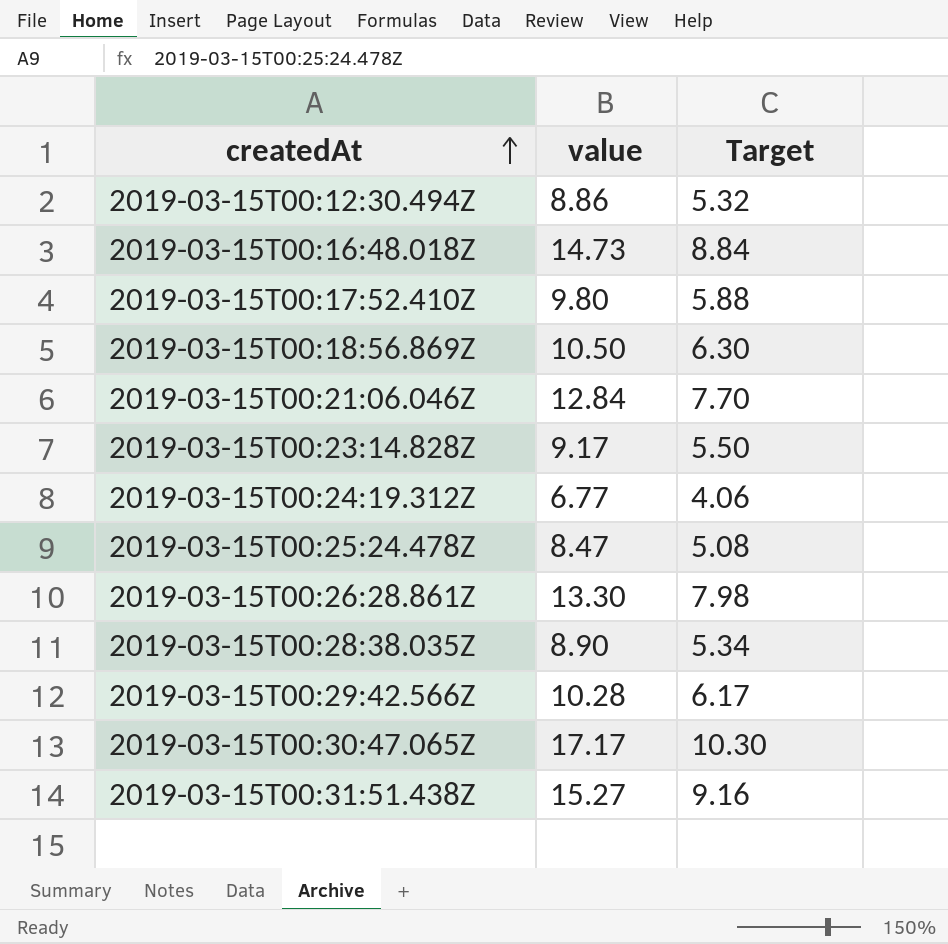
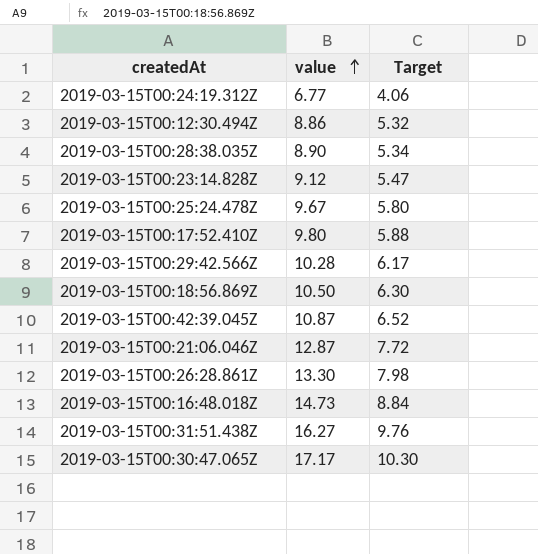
row order: createdAt ascending -> value ascending
2019-03-15T00:23:14.828Z | value: 9.17 -> 9.12
2019-03-15T00:23:14.828Z | Target: 5.50 -> 5.47
2019-03-15T00:25:24.478Z | value: 8.47 -> 9.67
2019-03-15T00:25:24.478Z | Target: 5.08 -> 5.80
row 2019-03-15T00:42:39.045Z: none -> 10.87 | 6.52
2019-03-15T00:21:06.046Z | value: 12.84 -> 12.87
2019-03-15T00:21:06.046Z | Target: 7.70 -> 7.72
2019-03-15T00:31:51.438Z | value: 15.27 -> 16.27
2019-03-15T00:31:51.438Z | Target: 9.16 -> 9.76

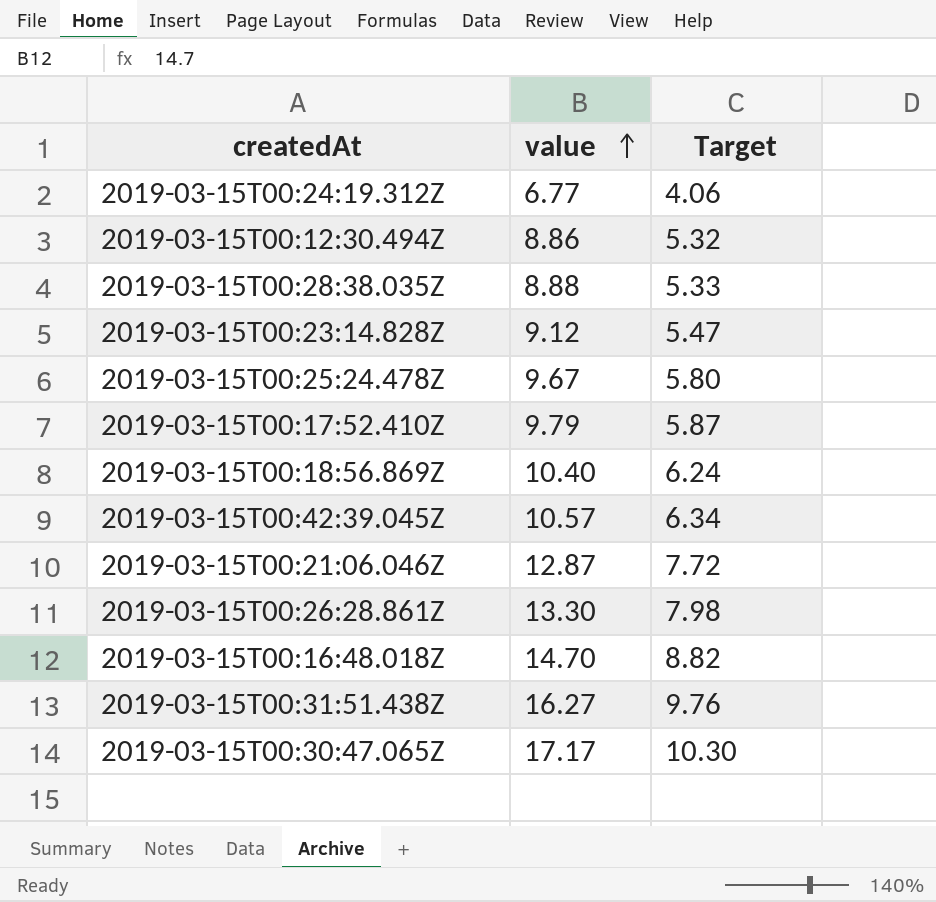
row 2019-03-15T00:29:42.566Z: 10.28 | 6.17 -> none
2019-03-15T00:28:38.035Z | value: 8.90 -> 8.88
2019-03-15T00:28:38.035Z | Target: 5.34 -> 5.33
2019-03-15T00:17:52.410Z | value: 9.80 -> 9.79
2019-03-15T00:17:52.410Z | Target: 5.88 -> 5.87
2019-03-15T00:18:56.869Z | value: 10.50 -> 10.40
2019-03-15T00:18:56.869Z | Target: 6.30 -> 6.24
2019-03-15T00:42:39.045Z | value: 10.87 -> 10.57
2019-03-15T00:42:39.045Z | Target: 6.52 -> 6.34
2019-03-15T00:16:48.018Z | value: 14.73 -> 14.70
2019-03-15T00:16:48.018Z | Target: 8.84 -> 8.82

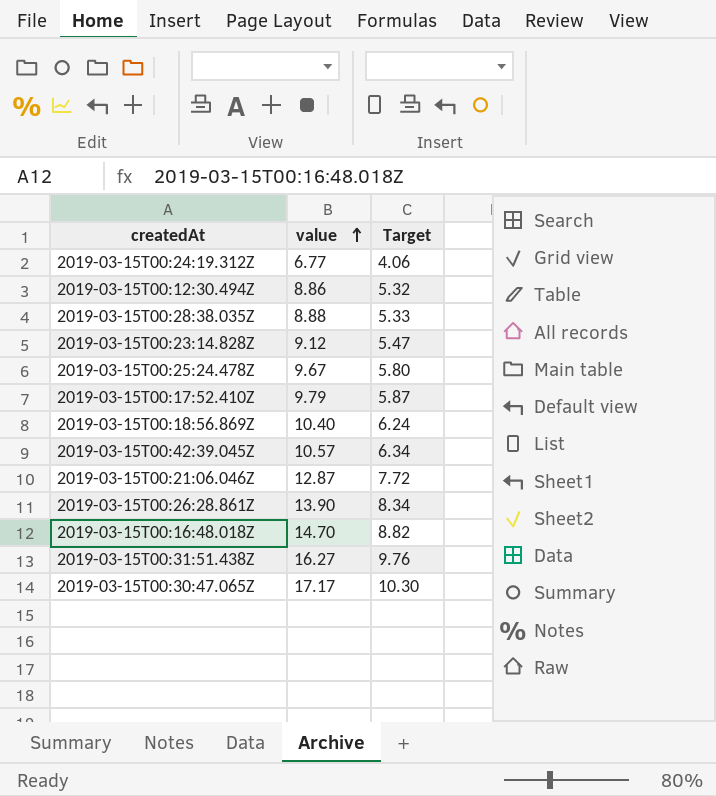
2019-03-15T00:26:28.861Z | value: 13.30 -> 13.90
2019-03-15T00:26:28.861Z | Target: 7.98 -> 8.34

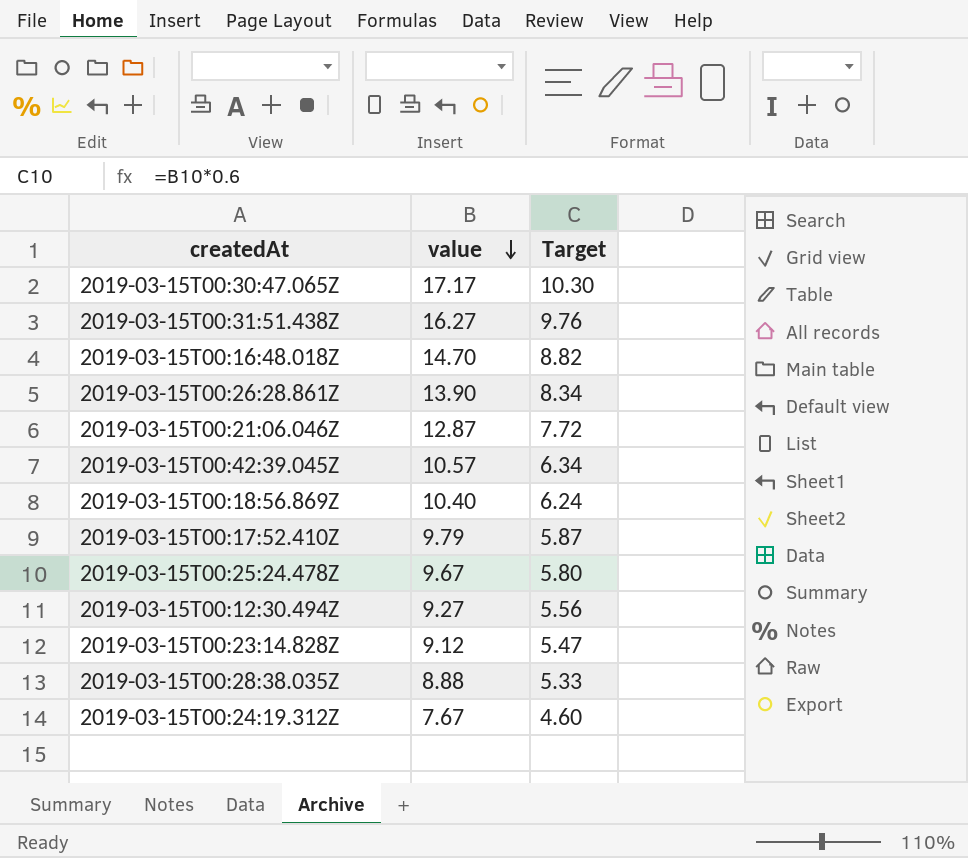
row order: value ascending -> value descending
2019-03-15T00:12:30.494Z | value: 8.86 -> 9.27
2019-03-15T00:12:30.494Z | Target: 5.32 -> 5.56
2019-03-15T00:24:19.312Z | value: 6.77 -> 7.67
2019-03-15T00:24:19.312Z | Target: 4.06 -> 4.60

